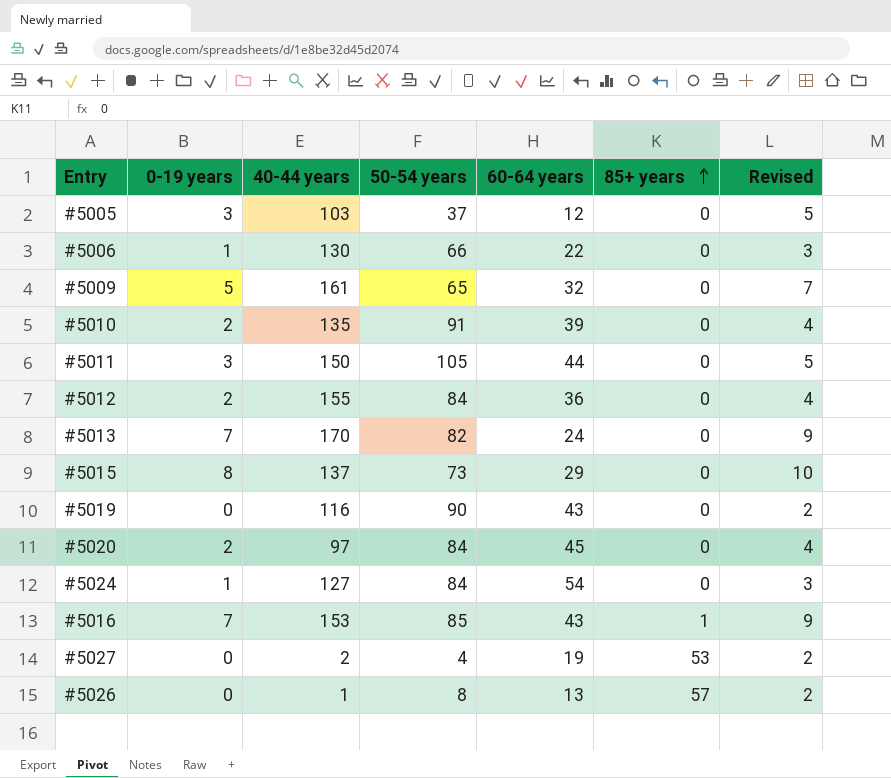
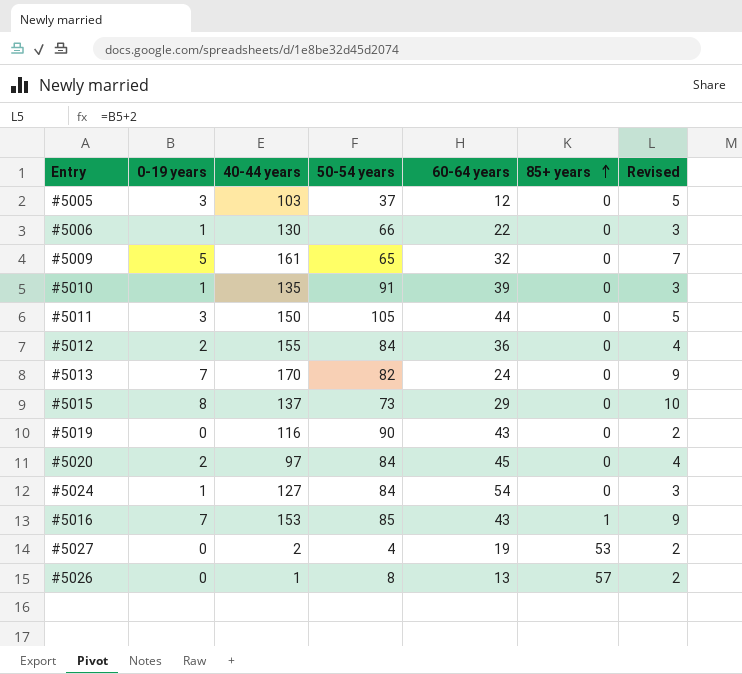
#5010 | 0-19 years: 2 -> 1
#5010 | Revised: 4 -> 3

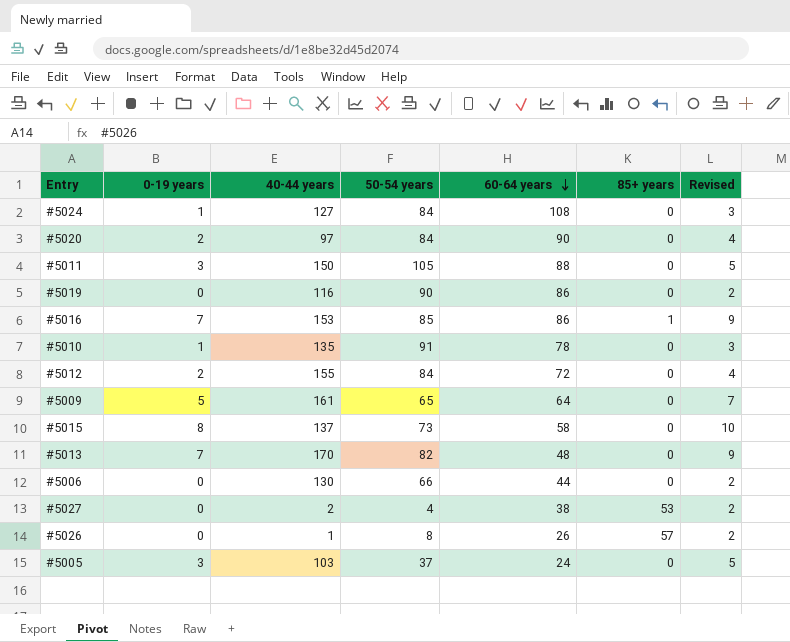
row order: 85+ years ascending -> 60-64 years descending
#5024 | 60-64 years: 54 -> 108
#5020 | 60-64 years: 45 -> 90
#5011 | 60-64 years: 44 -> 88
#5019 | 60-64 years: 43 -> 86
#5016 | 60-64 years: 43 -> 86
#5010 | 60-64 years: 39 -> 78
#5012 | 60-64 years: 36 -> 72
#5009 | 60-64 years: 32 -> 64
#5015 | 60-64 years: 29 -> 58
#5013 | 60-64 years: 24 -> 48
#5006 | 0-19 years: 1 -> 0
#5006 | 60-64 years: 22 -> 44
#5006 | Revised: 3 -> 2
#5027 | 60-64 years: 19 -> 38
#5026 | 60-64 years: 13 -> 26
#5005 | 60-64 years: 12 -> 24

